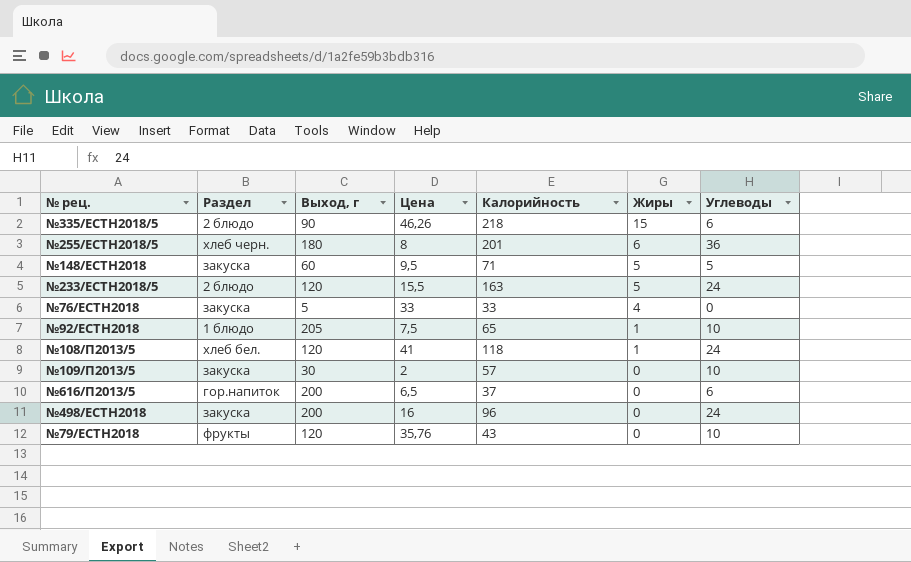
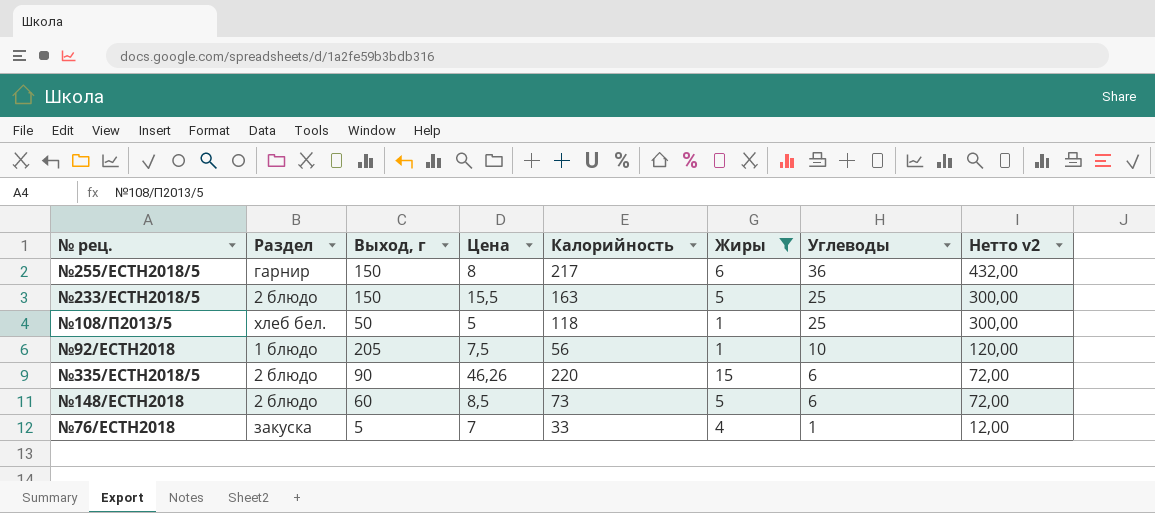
filter: none -> Жиры != 0
row order: Жиры descending -> Углеводы descending
column Нетто v2 | formula: none -> [Углеводы] * 12
№255/ЕСТН2018/5 | Раздел: хлеб черн. -> гарнир
№255/ЕСТН2018/5 | Выход, г: 180 -> 150
№255/ЕСТН2018/5 | Калорийность: 201 -> 217
№233/ЕСТН2018/5 | Выход, г: 120 -> 150
№233/ЕСТН2018/5 | Углеводы: 24 -> 25
№108/П2013/5 | Выход, г: 120 -> 50
№108/П2013/5 | Цена: 41 -> 5
№108/П2013/5 | Углеводы: 24 -> 25
№92/ЕСТН2018 | Калорийность: 65 -> 56
№335/ЕСТН2018/5 | Калорийность: 218 -> 220
№148/ЕСТН2018 | Раздел: закуска -> 2 блюдо
№148/ЕСТН2018 | Цена: 9,5 -> 8,5
№148/ЕСТН2018 | Калорийность: 71 -> 73
№148/ЕСТН2018 | Углеводы: 5 -> 6
№76/ЕСТН2018 | Цена: 33 -> 7
№76/ЕСТН2018 | Углеводы: 0 -> 1

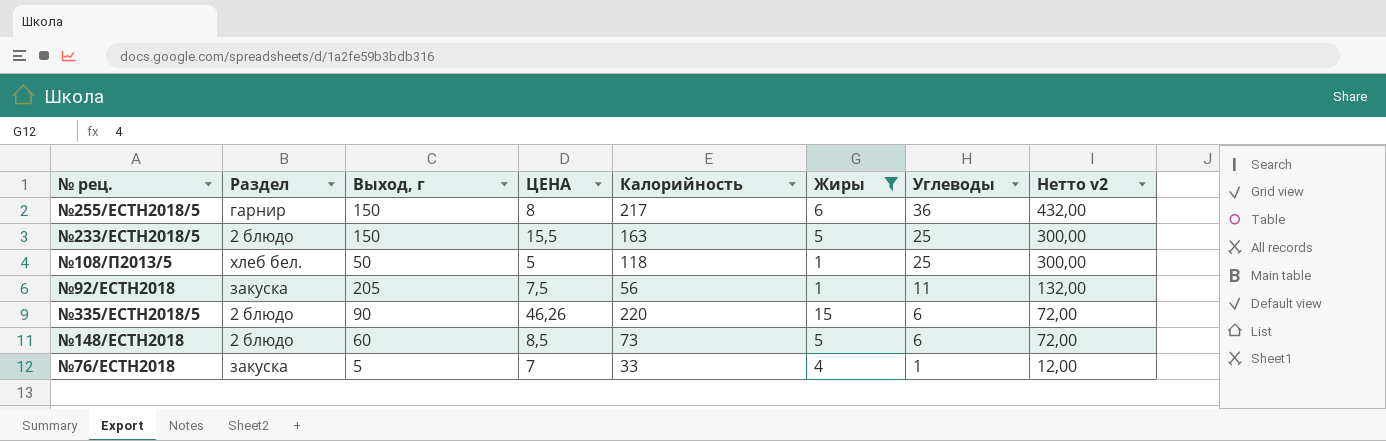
column name: Цена -> ЦЕНА
№92/ЕСТН2018 | Раздел: 1 блюдо -> закуска
№92/ЕСТН2018 | Углеводы: 10 -> 11
№92/ЕСТН2018 | Нетто v2: 120,00 -> 132,00

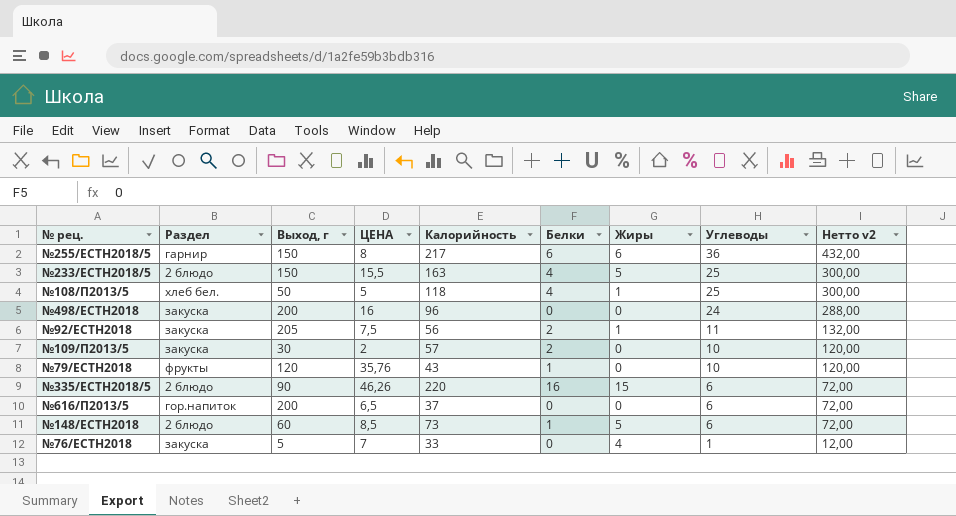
filter: Жиры != 0 -> none
column Белки | position: none -> 6

